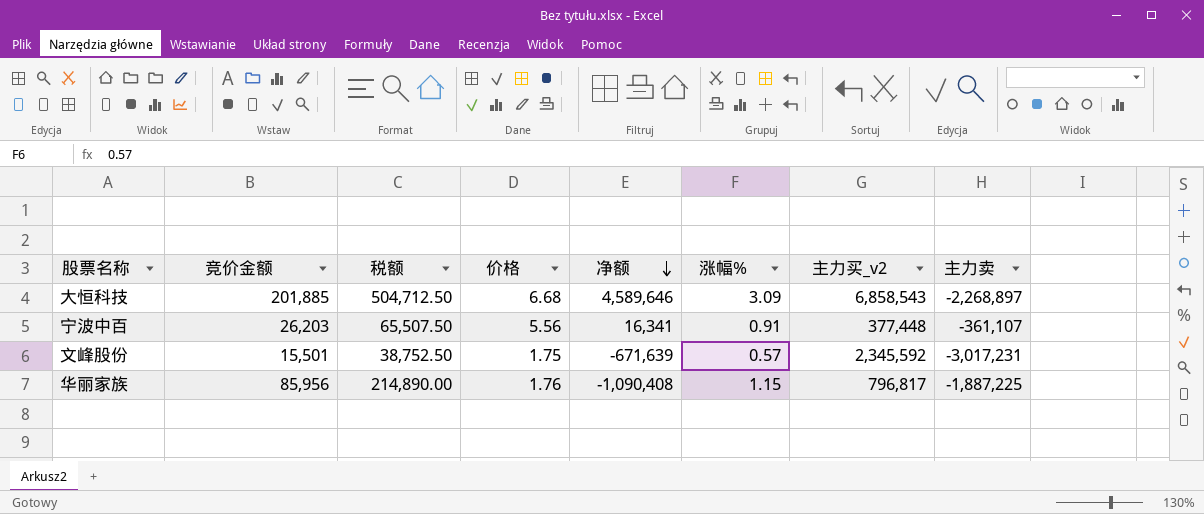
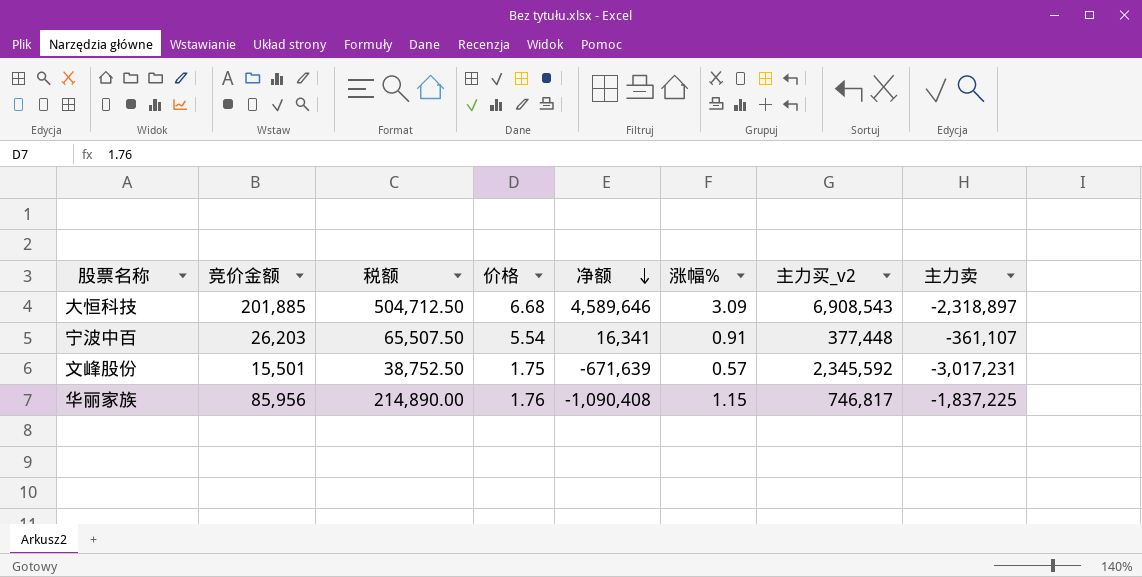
大恒科技 | 主力买_v2: 6,858,543 -> 6,908,543
大恒科技 | 主力卖: -2,268,897 -> -2,318,897
宁波中百 | 价格: 5.56 -> 5.54
华丽家族 | 主力买_v2: 796,817 -> 746,817
华丽家族 | 主力卖: -1,887,225 -> -1,837,225

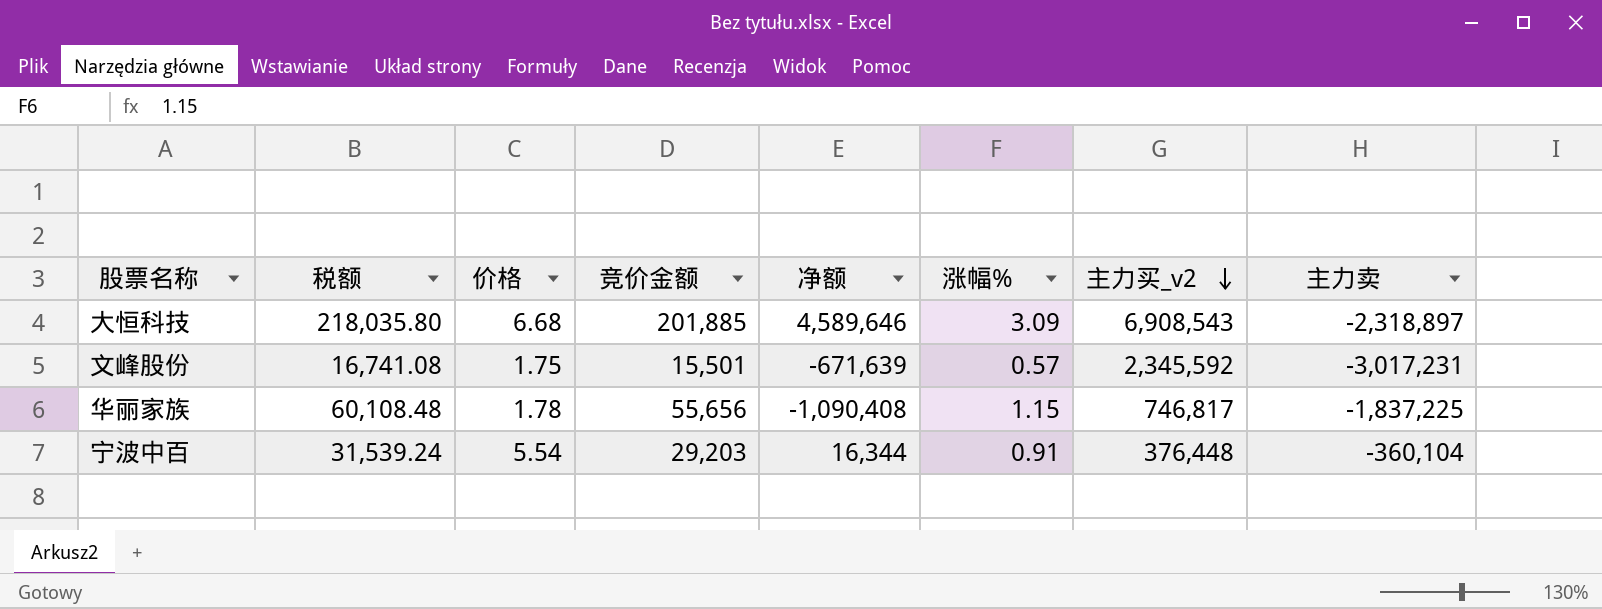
row order: 净额 descending -> 主力买_v2 descending
column 税额 | formula: [竞价金额] * 2.5 -> [竞价金额] * 1.08
column 竞价金额 | position: 2 -> 4
华丽家族 | 价格: 1.76 -> 1.78
华丽家族 | 竞价金额: 85,956 -> 55,656
宁波中百 | 竞价金额: 26,203 -> 29,203
宁波中百 | 净额: 16,341 -> 16,344
宁波中百 | 主力买_v2: 377,448 -> 376,448
宁波中百 | 主力卖: -361,107 -> -360,104

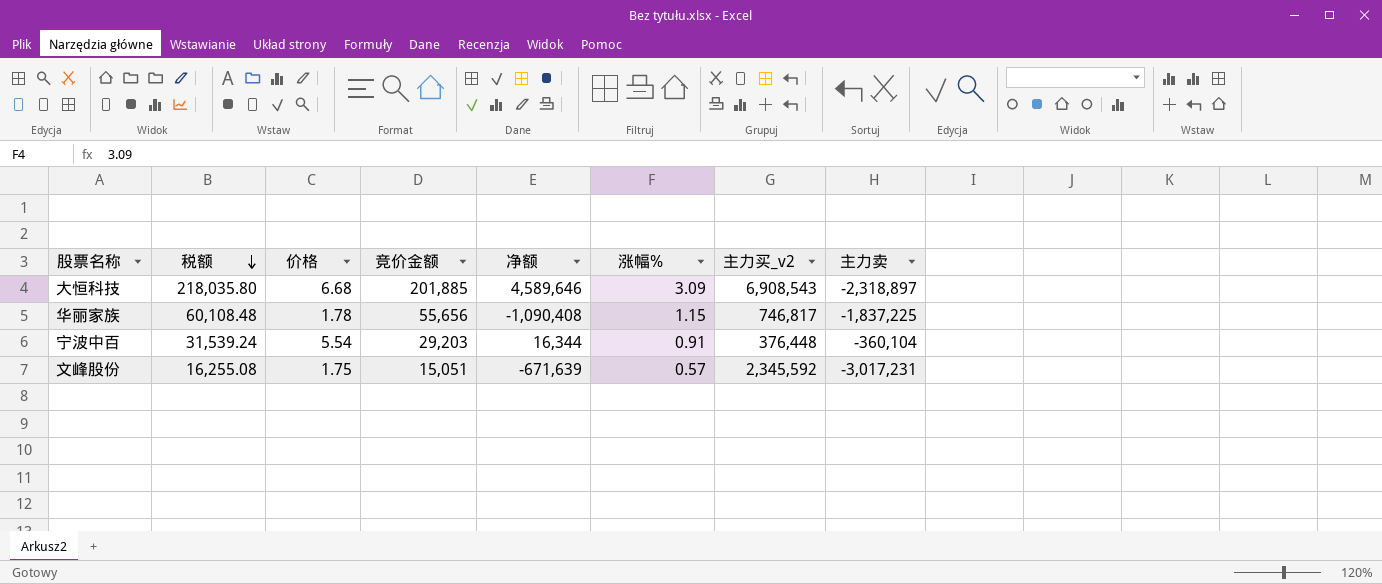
row order: 主力买_v2 descending -> 税额 descending
文峰股份 | 税额: 16,741.08 -> 16,255.08
文峰股份 | 竞价金额: 15,501 -> 15,051

